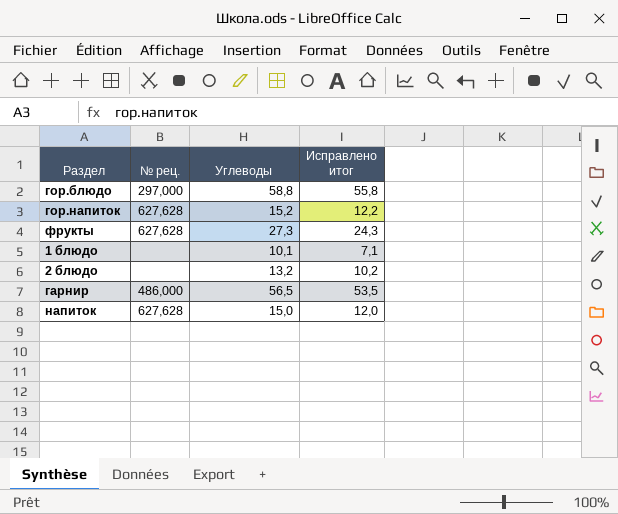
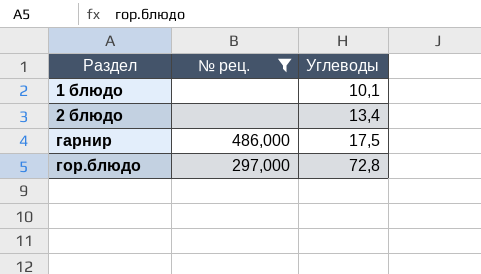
filter: none -> № рец. != 627,628
row order: none -> Раздел ascending
column Исправлено итог | formula: [Углеводы] - 3 -> none
2 блюдо | Углеводы: 13,2 -> 13,4
гарнир | Углеводы: 56,5 -> 17,5
гор.блюдо | Углеводы: 58,8 -> 72,8

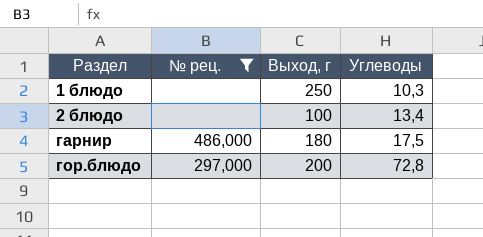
column Выход, г | position: none -> 3
1 блюдо | Углеводы: 10,1 -> 10,3

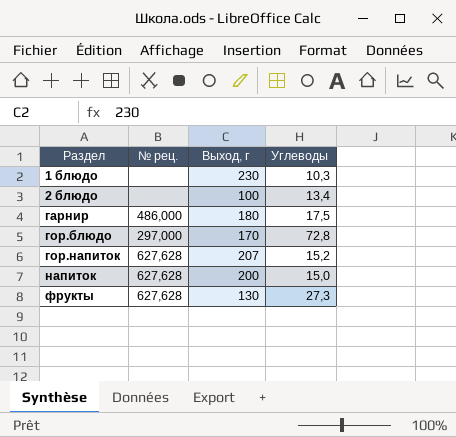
filter: № рец. != 627,628 -> none
1 блюдо | Выход, г: 250 -> 230
гор.блюдо | Выход, г: 200 -> 170

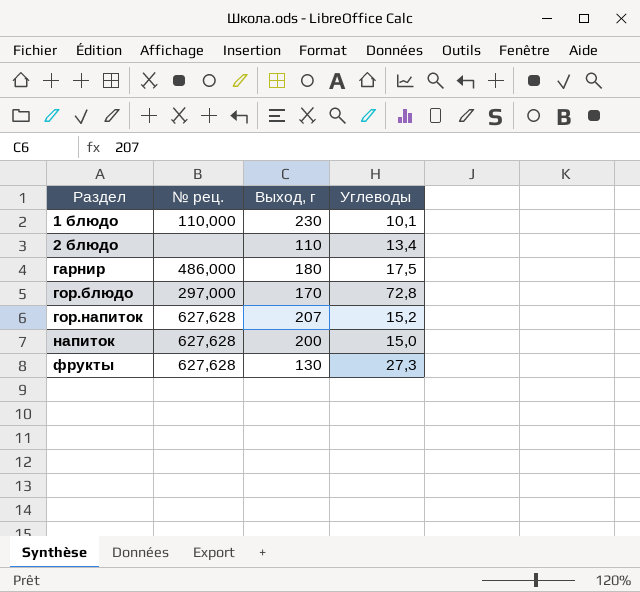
1 блюдо | № рец.: none -> 110,000
1 блюдо | Углеводы: 10,3 -> 10,1
2 блюдо | Выход, г: 100 -> 110

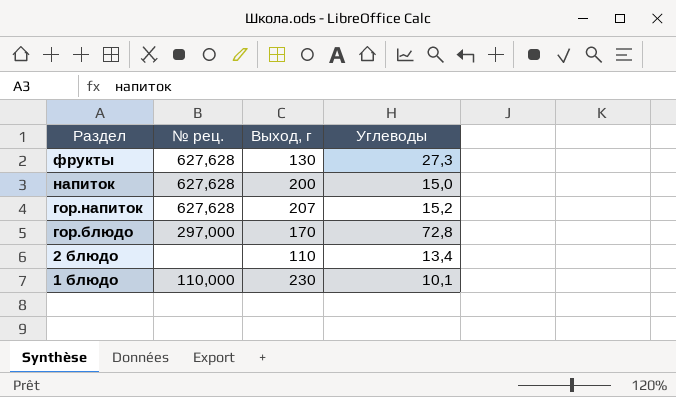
row order: Раздел ascending -> Раздел descending
row гарнир: 486,000 | 180 | 17,5 -> none

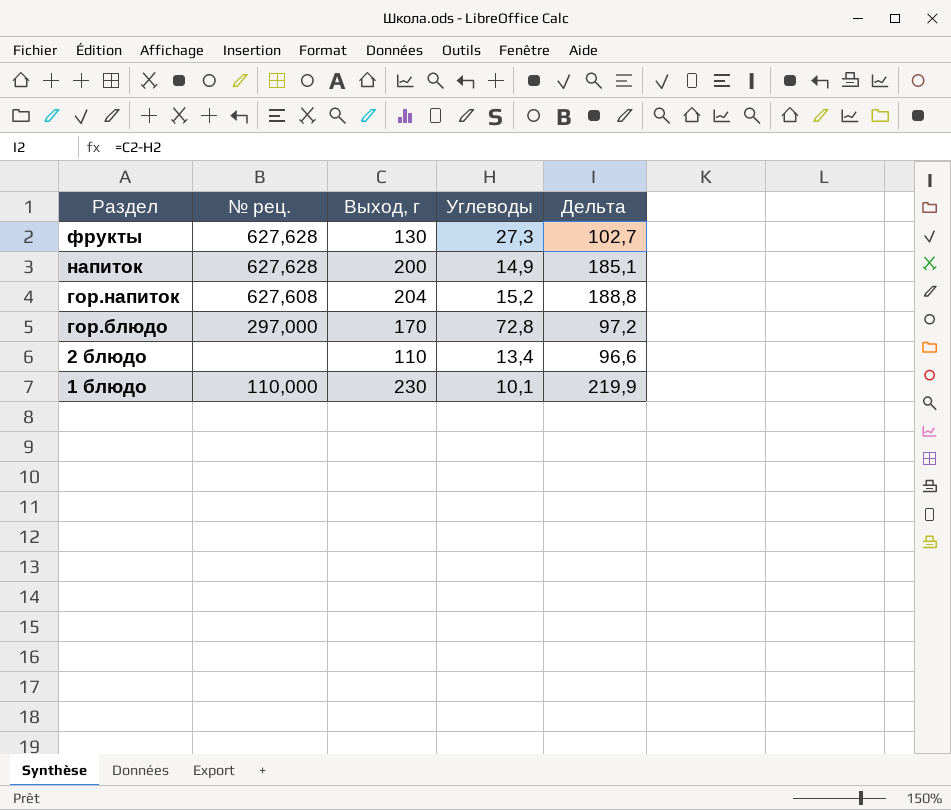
column Дельта | formula: none -> [Выход, г] - [Углеводы]
напиток | Углеводы: 15,0 -> 14,9
гор.напиток | № рец.: 627,628 -> 627,608
гор.напиток | Выход, г: 207 -> 204

